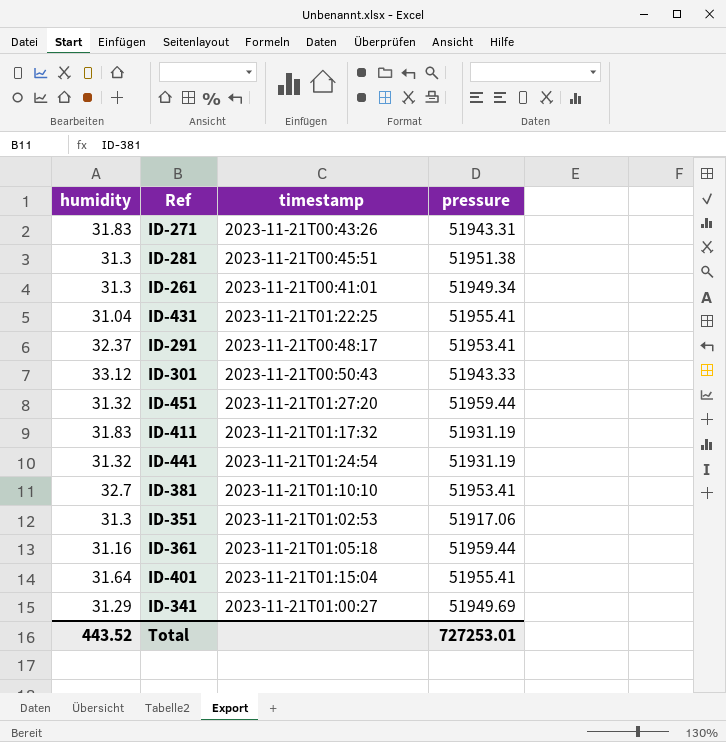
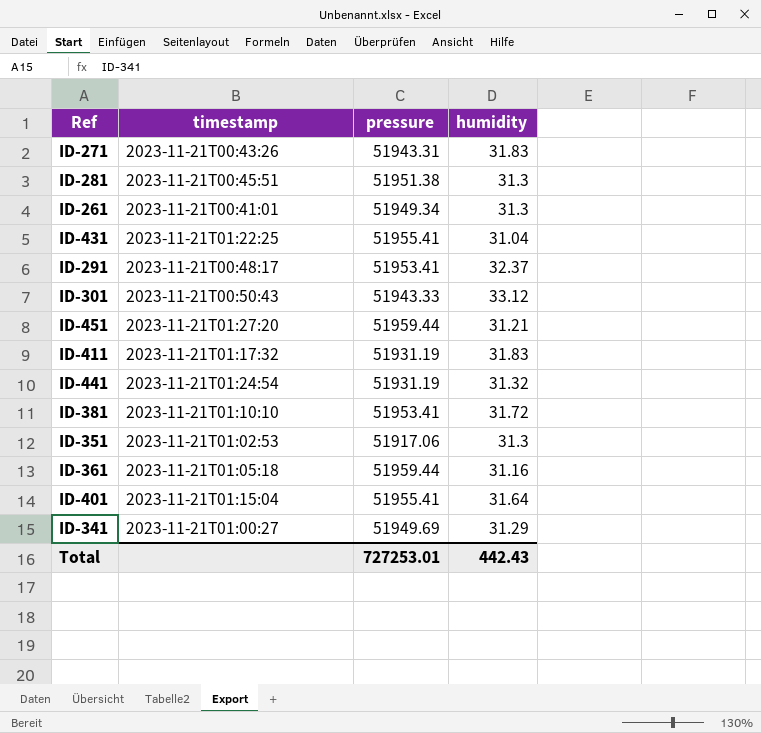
column humidity | position: 1 -> 4
ID-451 | humidity: 31.32 -> 31.21
ID-381 | humidity: 32.7 -> 31.72
Total | humidity: 443.52 -> 442.43

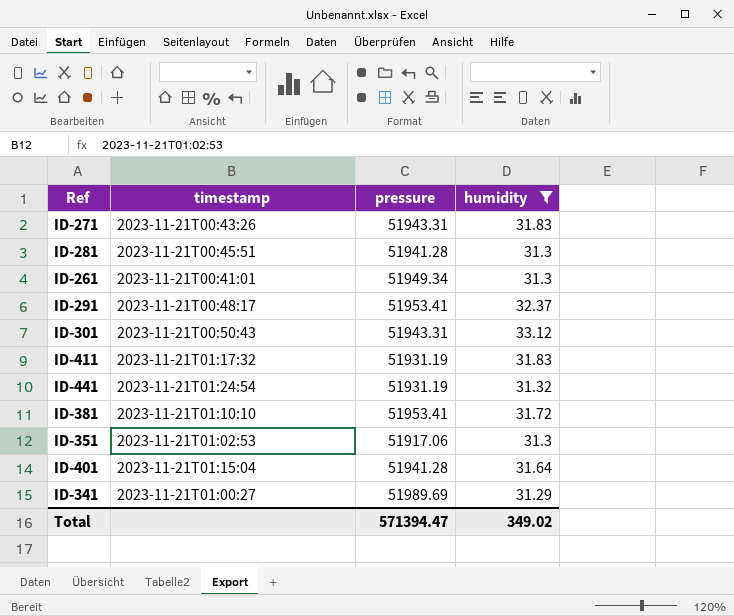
filter: none -> humidity >= 31.29
ID-281 | pressure: 51951.38 -> 51941.28
ID-301 | pressure: 51943.33 -> 51943.31
ID-401 | pressure: 51955.41 -> 51941.28
ID-341 | pressure: 51949.69 -> 51989.69
Total | pressure: 727253.01 -> 571394.47
Total | humidity: 442.43 -> 349.02

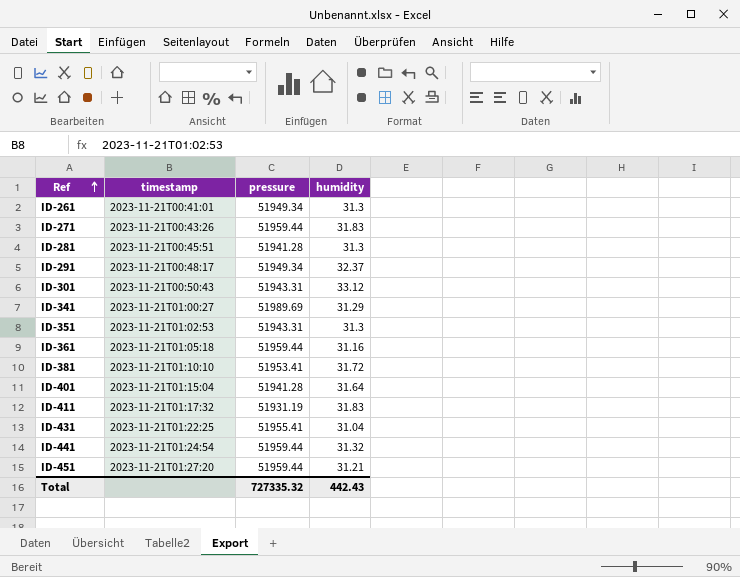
filter: humidity >= 31.29 -> none
row order: none -> Ref ascending
ID-271 | pressure: 51943.31 -> 51959.44
ID-291 | pressure: 51953.41 -> 51949.34
ID-351 | pressure: 51917.06 -> 51943.31
ID-441 | pressure: 51931.19 -> 51959.44
Total | pressure: 571394.47 -> 727335.32
Total | humidity: 349.02 -> 442.43

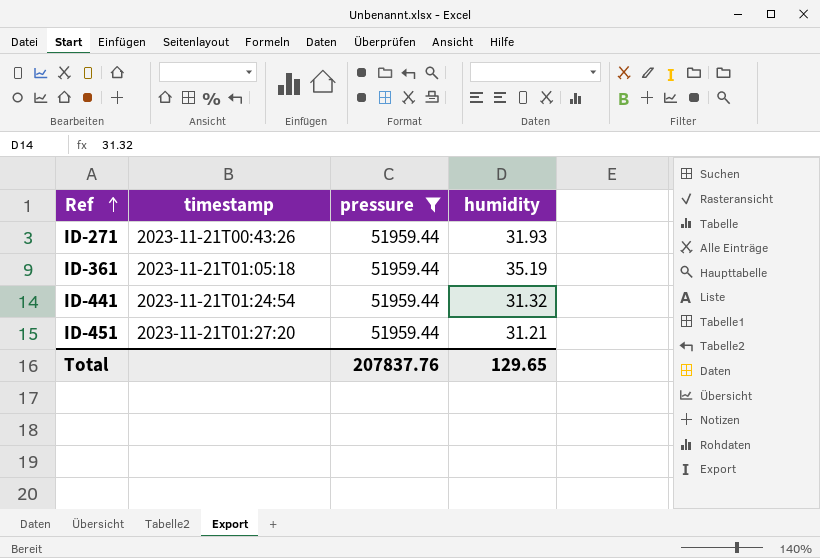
filter: none -> pressure = 51959.44
ID-271 | humidity: 31.83 -> 31.93
ID-361 | humidity: 31.16 -> 35.19
Total | pressure: 727335.32 -> 207837.76
Total | humidity: 442.43 -> 129.65

